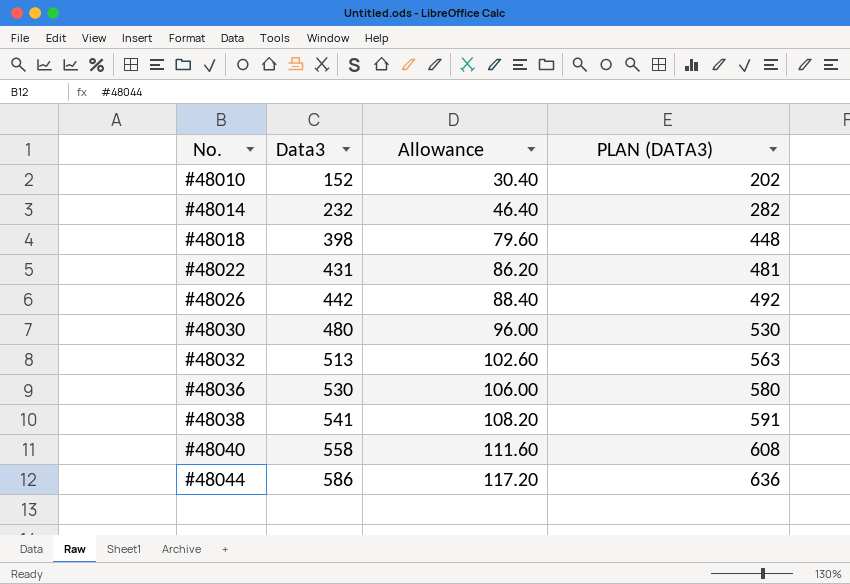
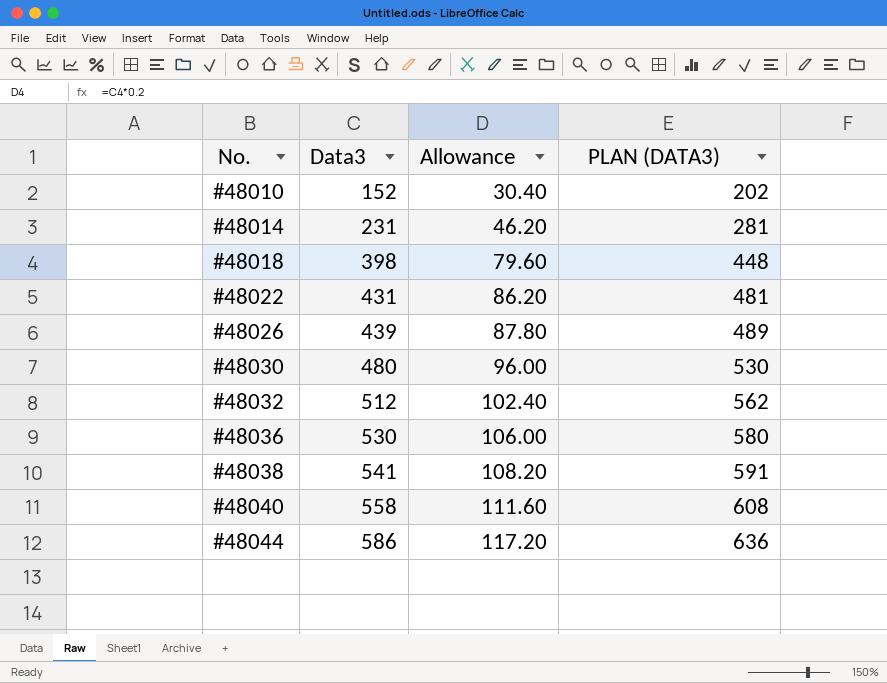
#48014 | Data3: 232 -> 231
#48014 | Allowance: 46.40 -> 46.20
#48014 | PLAN (DATA3): 282 -> 281
#48026 | Data3: 442 -> 439
#48026 | Allowance: 88.40 -> 87.80
#48026 | PLAN (DATA3): 492 -> 489
#48032 | Data3: 513 -> 512
#48032 | Allowance: 102.60 -> 102.40
#48032 | PLAN (DATA3): 563 -> 562

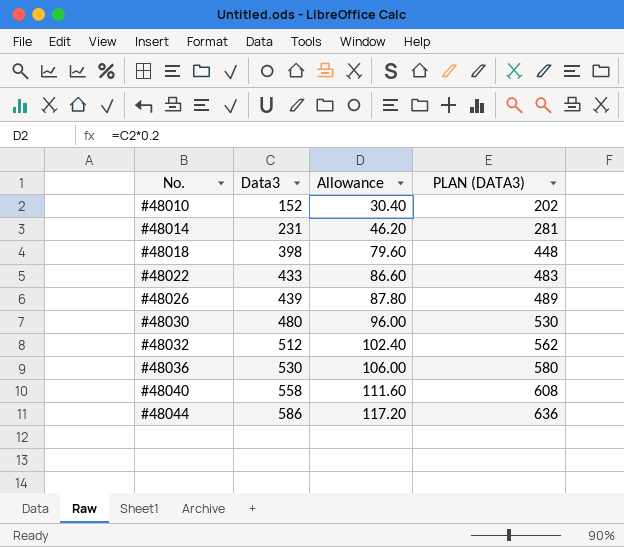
row #48038: 541 | 108.20 | 591 -> none
#48022 | Data3: 431 -> 433
#48022 | Allowance: 86.20 -> 86.60
#48022 | PLAN (DATA3): 481 -> 483

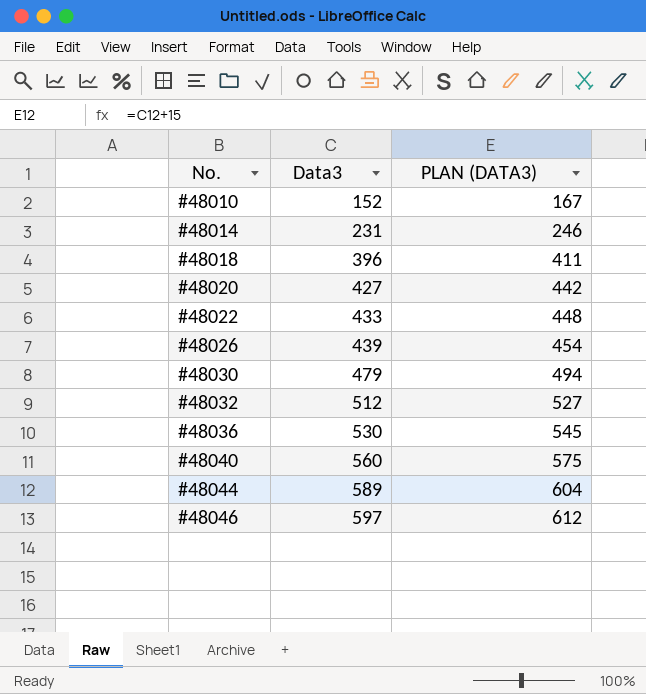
column Allowance | formula: [Data3] * 0.2 -> none
column PLAN (DATA3) | formula: [Data3] + 50 -> [Data3] + 15
#48018 | Data3: 398 -> 396
row #48020: none -> 427 | 442
#48030 | Data3: 480 -> 479
#48040 | Data3: 558 -> 560
#48044 | Data3: 586 -> 589
row #48046: none -> 597 | 612

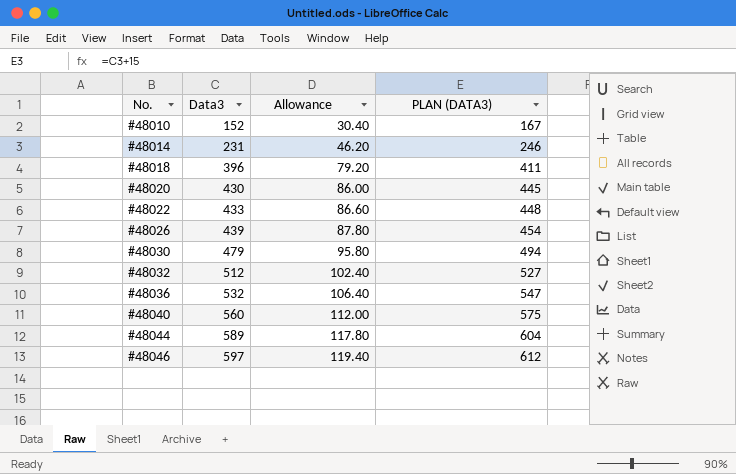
column Allowance | formula: none -> [Data3] * 0.2
#48020 | Data3: 427 -> 430
#48020 | PLAN (DATA3): 442 -> 445
#48036 | Data3: 530 -> 532
#48036 | PLAN (DATA3): 545 -> 547

